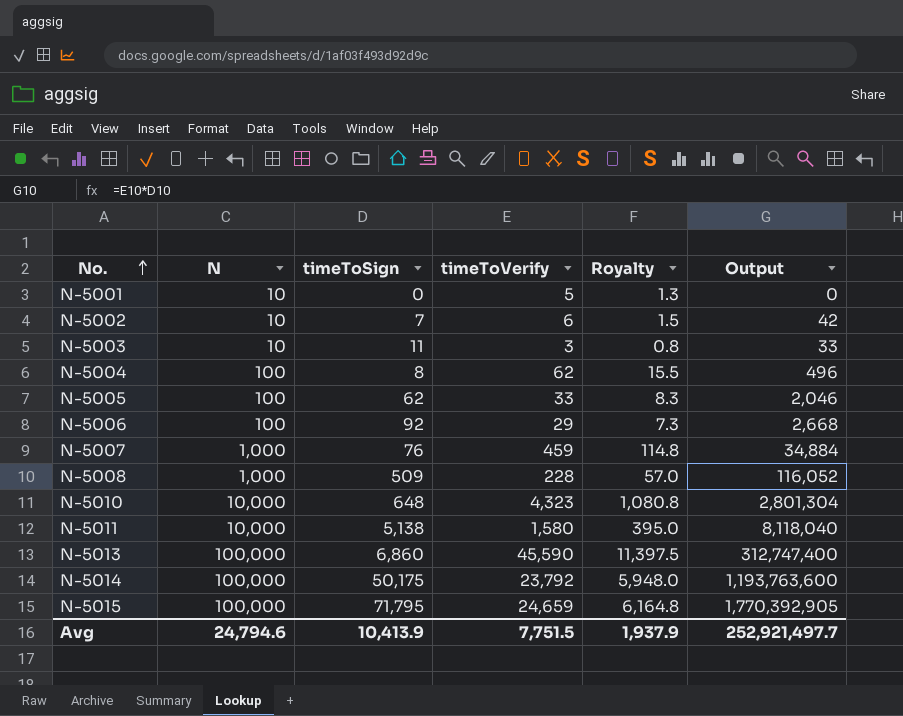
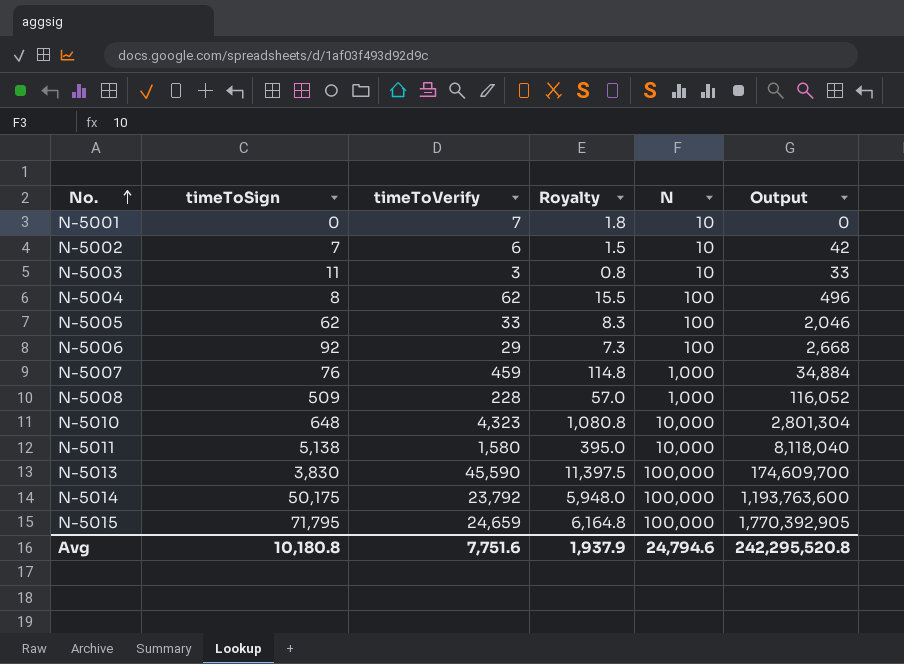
column N | position: 2 -> 5
N-5001 | timeToVerify: 5 -> 7
N-5001 | Royalty: 1.3 -> 1.8
N-5013 | timeToSign: 6,860 -> 3,830
N-5013 | Output: 312,747,400 -> 174,609,700
Avg | timeToSign: 10,413.9 -> 10,180.8
Avg | timeToVerify: 7,751.5 -> 7,751.6
Avg | Output: 252,921,497.7 -> 242,295,520.8

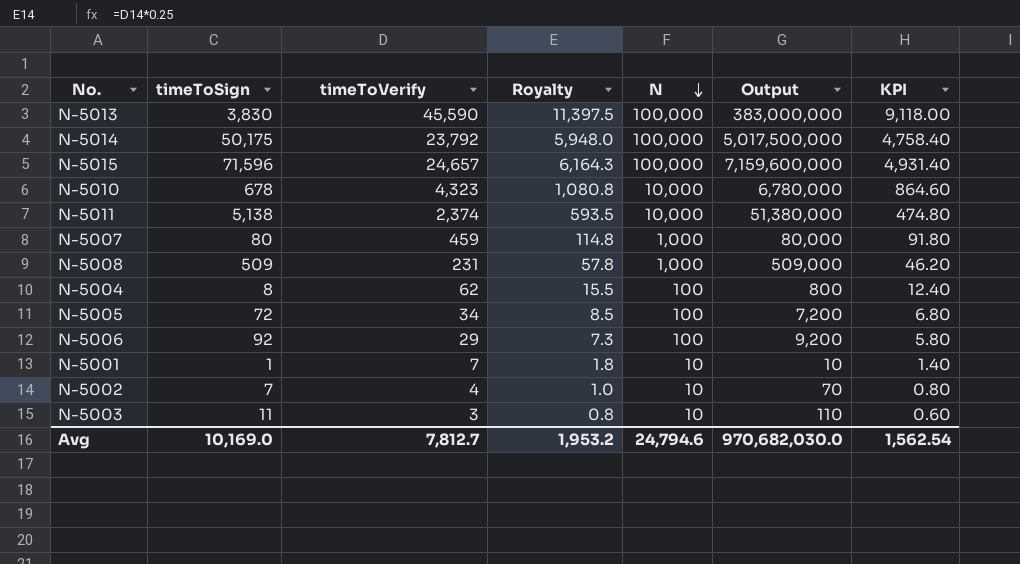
row order: No. ascending -> N descending
column Output | formula: [timeToSign] * [timeToVerify] -> [timeToSign] * [N]
column KPI | formula: none -> [timeToVerify] * 0.2
N-5015 | timeToSign: 71,795 -> 71,596
N-5015 | timeToVerify: 24,659 -> 24,657
N-5015 | Royalty: 6,164.8 -> 6,164.3
N-5010 | timeToSign: 648 -> 678
N-5011 | timeToVerify: 1,580 -> 2,374
N-5011 | Royalty: 395.0 -> 593.5
N-5007 | timeToSign: 76 -> 80
N-5008 | timeToVerify: 228 -> 231
N-5008 | Royalty: 57.0 -> 57.8
N-5005 | timeToSign: 62 -> 72
N-5005 | timeToVerify: 33 -> 34
N-5005 | Royalty: 8.3 -> 8.5
N-5001 | timeToSign: 0 -> 1
N-5002 | timeToVerify: 6 -> 4
N-5002 | Royalty: 1.5 -> 1.0
Avg | timeToSign: 10,180.8 -> 10,169.0
Avg | timeToVerify: 7,751.6 -> 7,812.7
Avg | Royalty: 1,937.9 -> 1,953.2
Avg | Output: 242,295,520.8 -> 970,682,030.0

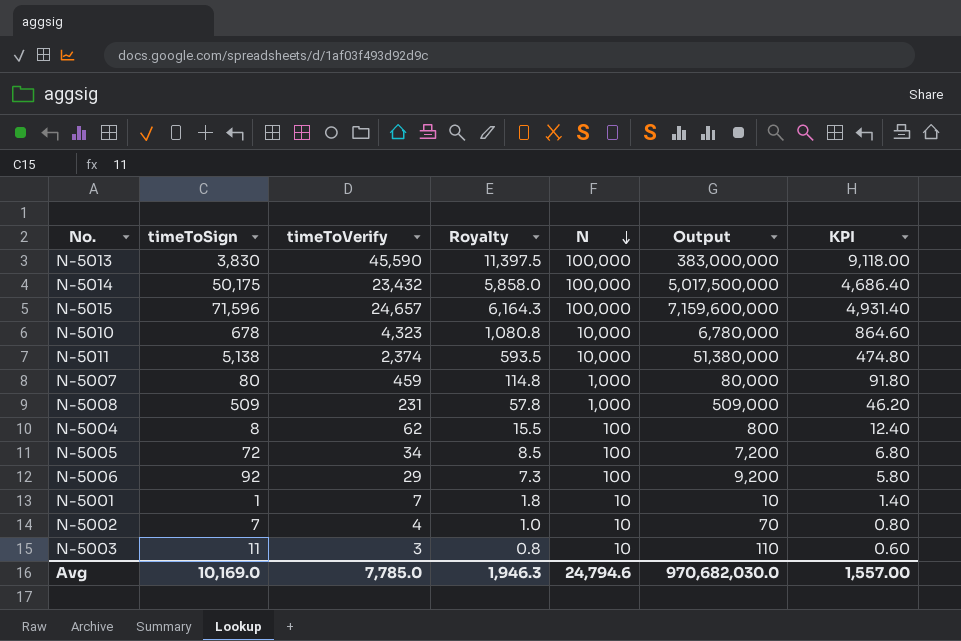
N-5014 | timeToVerify: 23,792 -> 23,432
N-5014 | Royalty: 5,948.0 -> 5,858.0
N-5014 | KPI: 4,758.40 -> 4,686.40
Avg | timeToVerify: 7,812.7 -> 7,785.0
Avg | Royalty: 1,953.2 -> 1,946.3
Avg | KPI: 1,562.54 -> 1,557.00

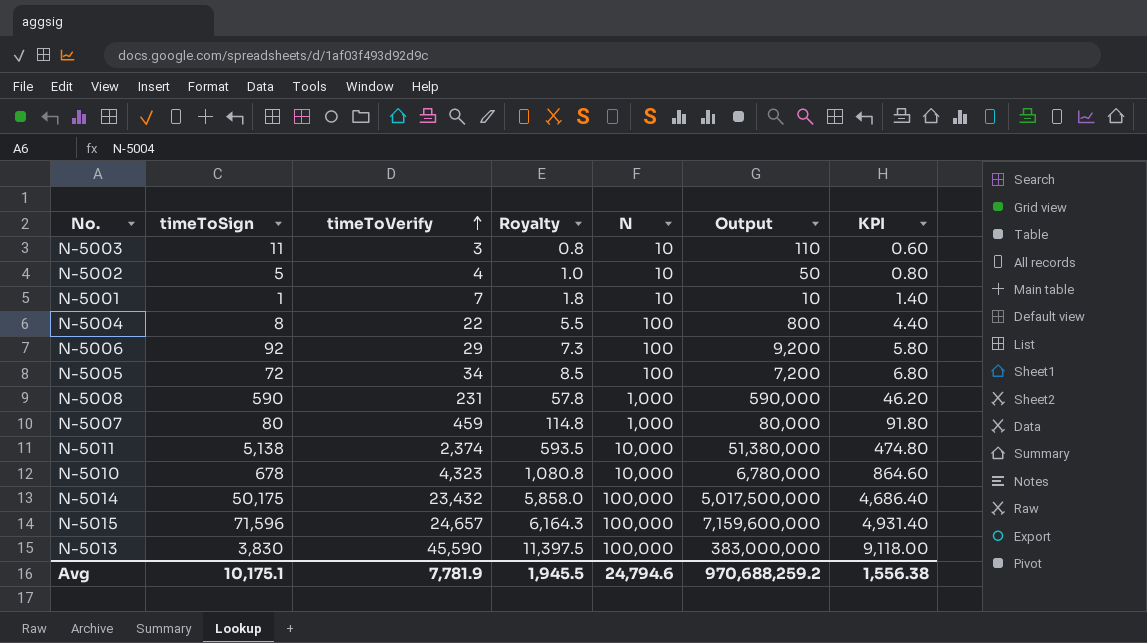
row order: N descending -> timeToVerify ascending
N-5002 | timeToSign: 7 -> 5
N-5002 | Output: 70 -> 50
N-5004 | timeToVerify: 62 -> 22
N-5004 | Royalty: 15.5 -> 5.5
N-5004 | KPI: 12.40 -> 4.40
N-5008 | timeToSign: 509 -> 590
N-5008 | Output: 509,000 -> 590,000
Avg | timeToSign: 10,169.0 -> 10,175.1
Avg | timeToVerify: 7,785.0 -> 7,781.9
Avg | Royalty: 1,946.3 -> 1,945.5
Avg | Output: 970,682,030.0 -> 970,688,259.2
Avg | KPI: 1,557.00 -> 1,556.38

